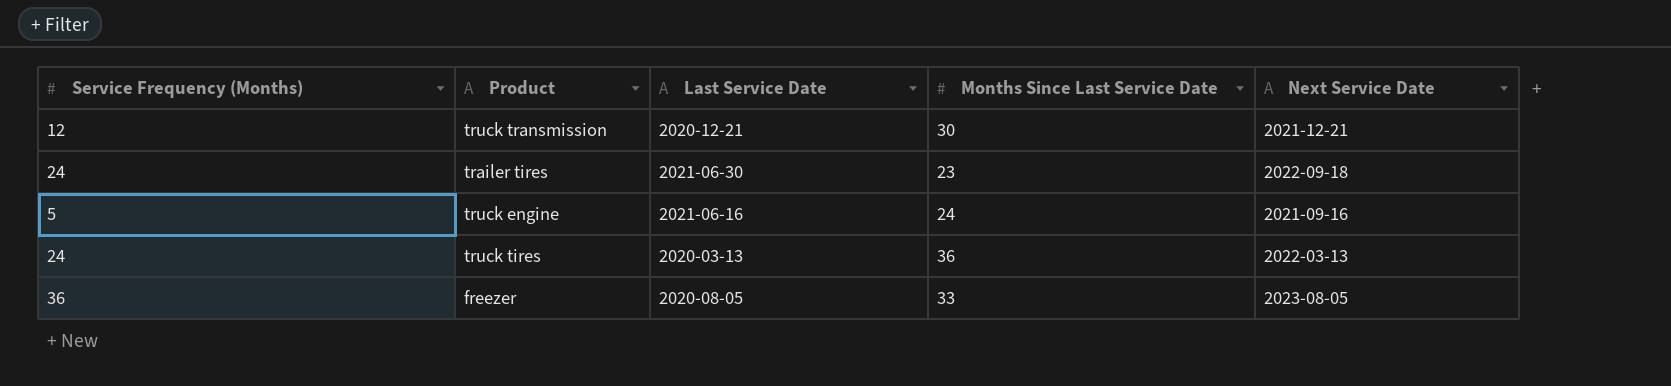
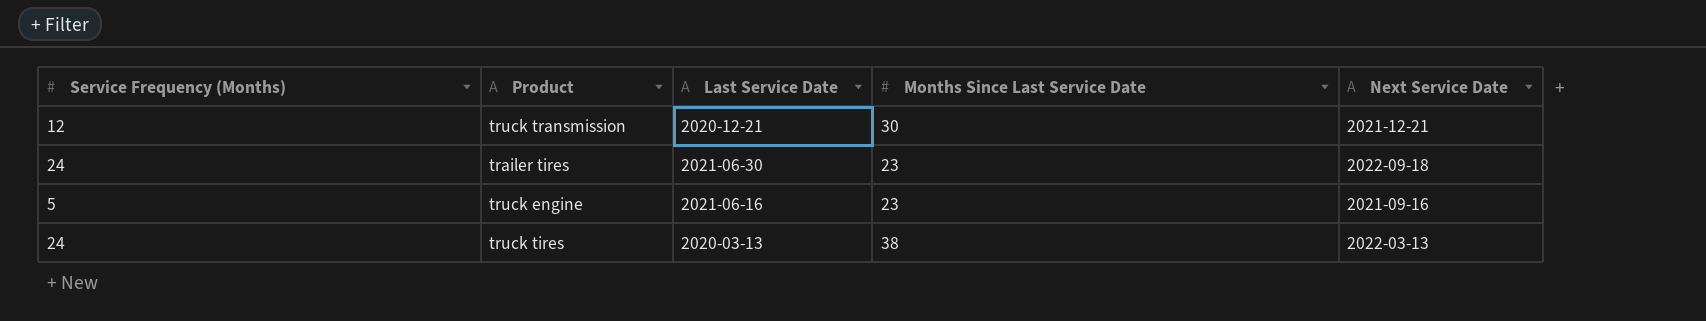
row freezer: 36 | 2020-08-05 | 33 | 2023-08-05 -> none
truck engine | Months Since Last Service Date: 24 -> 23
truck tires | Months Since Last Service Date: 36 -> 38

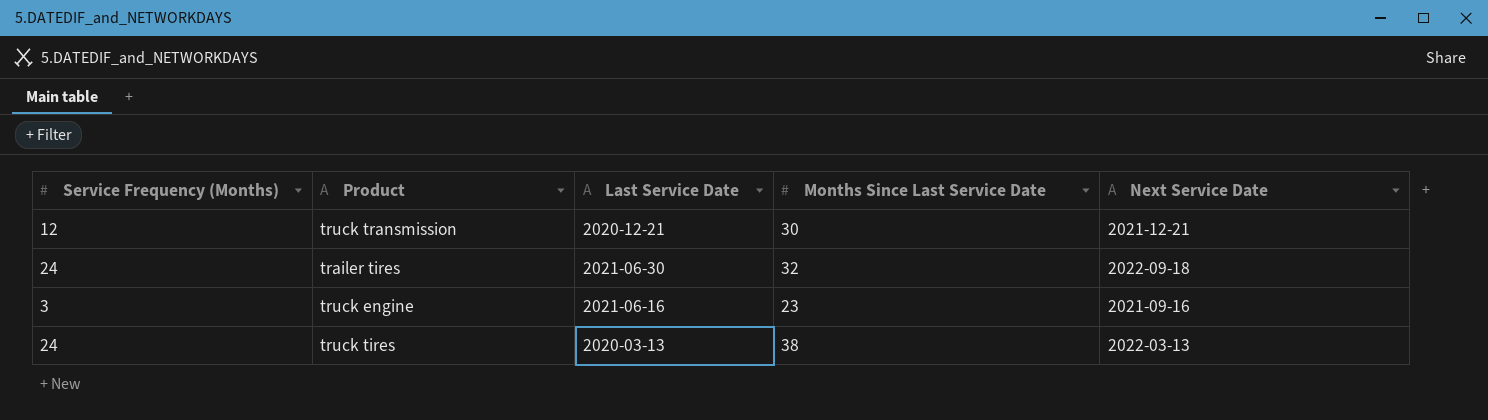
trailer tires | Months Since Last Service Date: 23 -> 32
truck engine | Service Frequency (Months): 5 -> 3

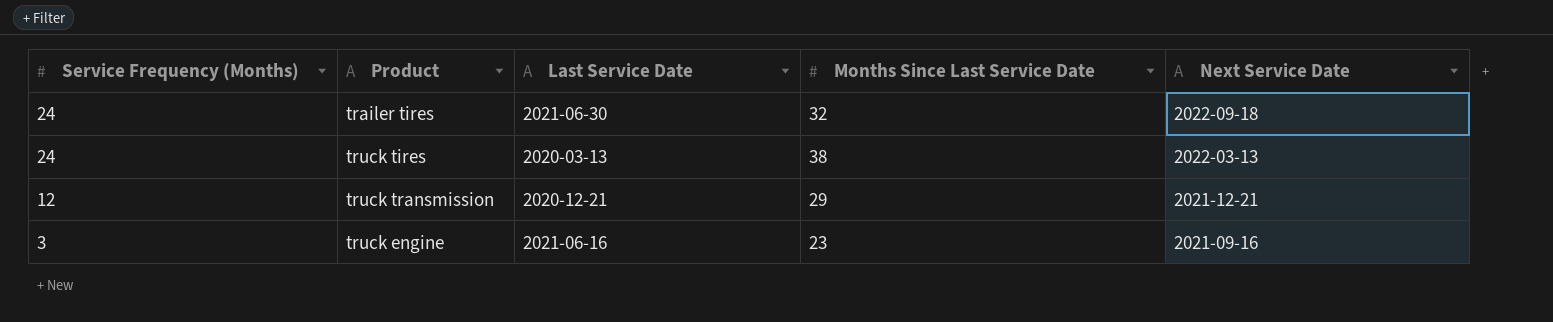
row order: none -> Service Frequency (Months) descending
truck transmission | Months Since Last Service Date: 30 -> 29

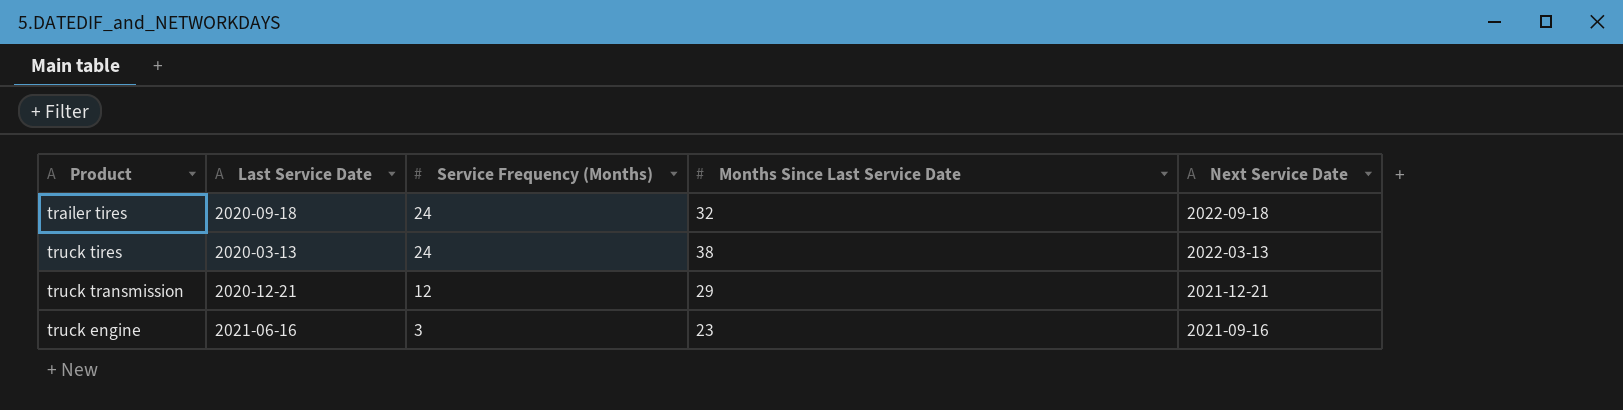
column Service Frequency (Months) | position: 1 -> 3
trailer tires | Last Service Date: 2021-06-30 -> 2020-09-18

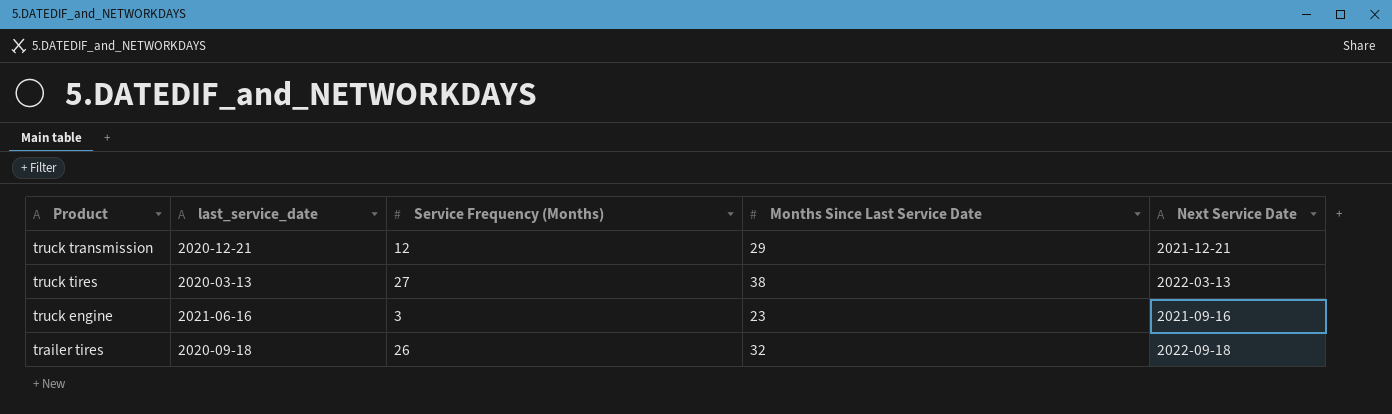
row order: Service Frequency (Months) descending -> Product descending
column name: Last Service Date -> last_service_date
truck tires | Service Frequency (Months): 24 -> 27
trailer tires | Service Frequency (Months): 24 -> 26

